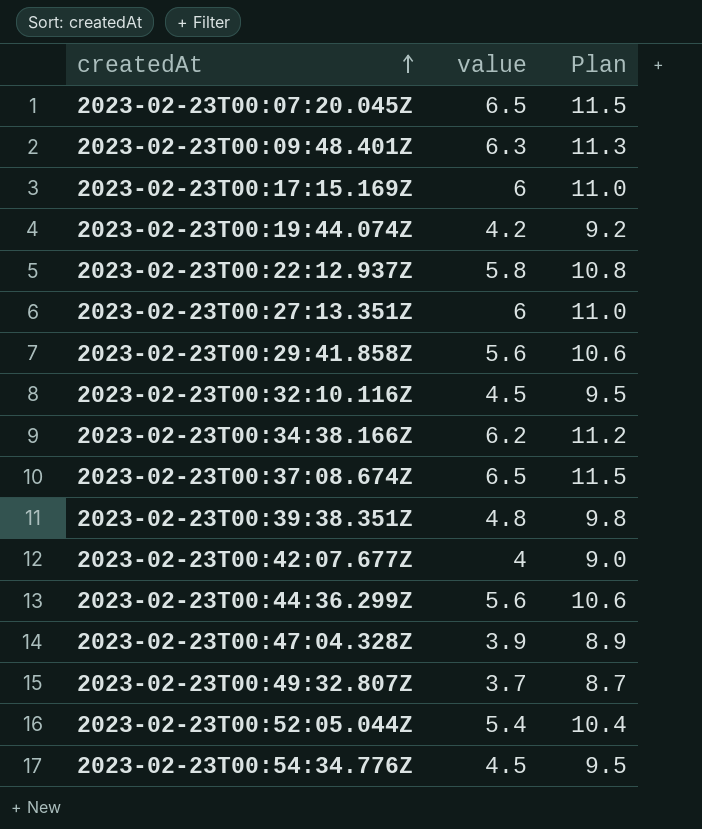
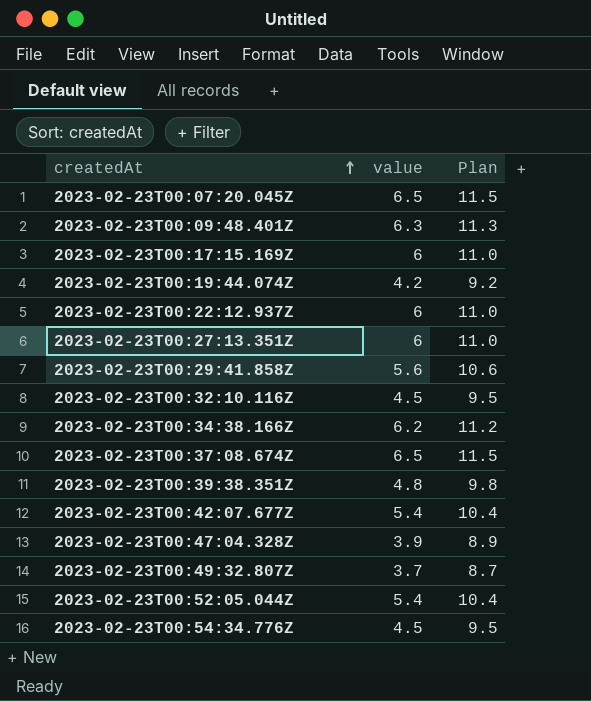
row 2023-02-23T00:44:36.299Z: 5.6 | 10.6 -> none
2023-02-23T00:22:12.937Z | value: 5.8 -> 6
2023-02-23T00:22:12.937Z | Plan: 10.8 -> 11.0
2023-02-23T00:42:07.677Z | value: 4 -> 5.4
2023-02-23T00:42:07.677Z | Plan: 9.0 -> 10.4

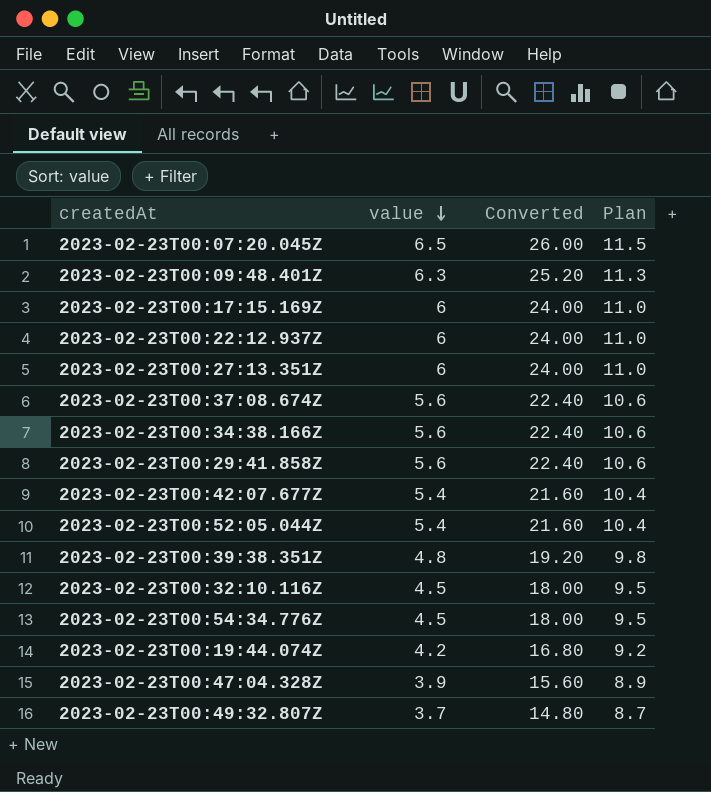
row order: createdAt ascending -> value descending
column Converted | formula: none -> [value] * 4
2023-02-23T00:37:08.674Z | value: 6.5 -> 5.6
2023-02-23T00:37:08.674Z | Plan: 11.5 -> 10.6
2023-02-23T00:34:38.166Z | value: 6.2 -> 5.6
2023-02-23T00:34:38.166Z | Plan: 11.2 -> 10.6

